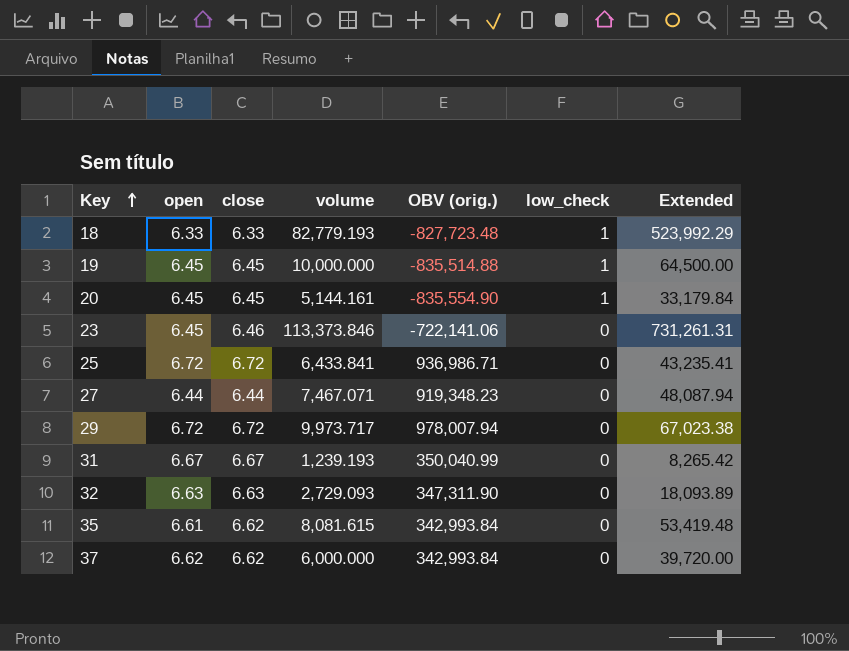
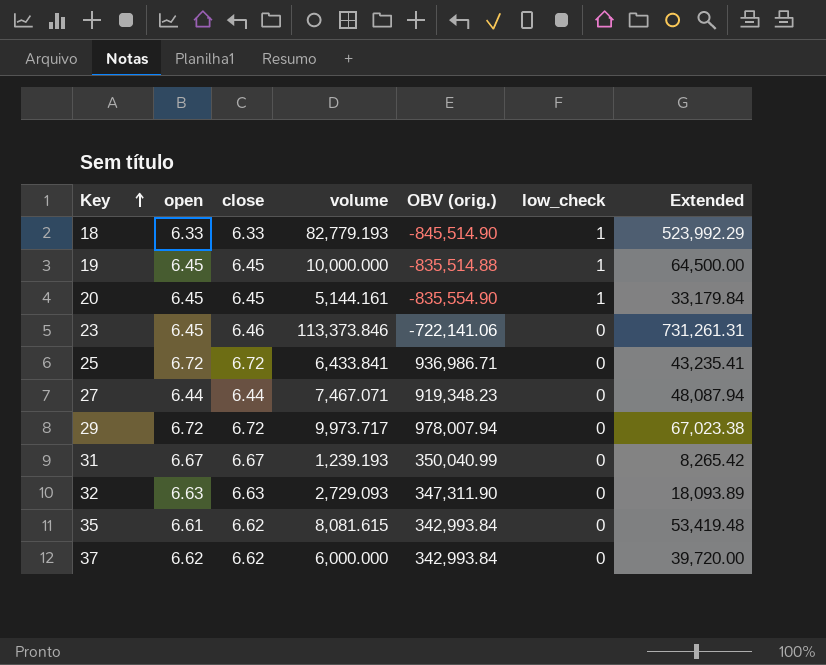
18 | OBV (orig.): -827,723.48 -> -845,514.90

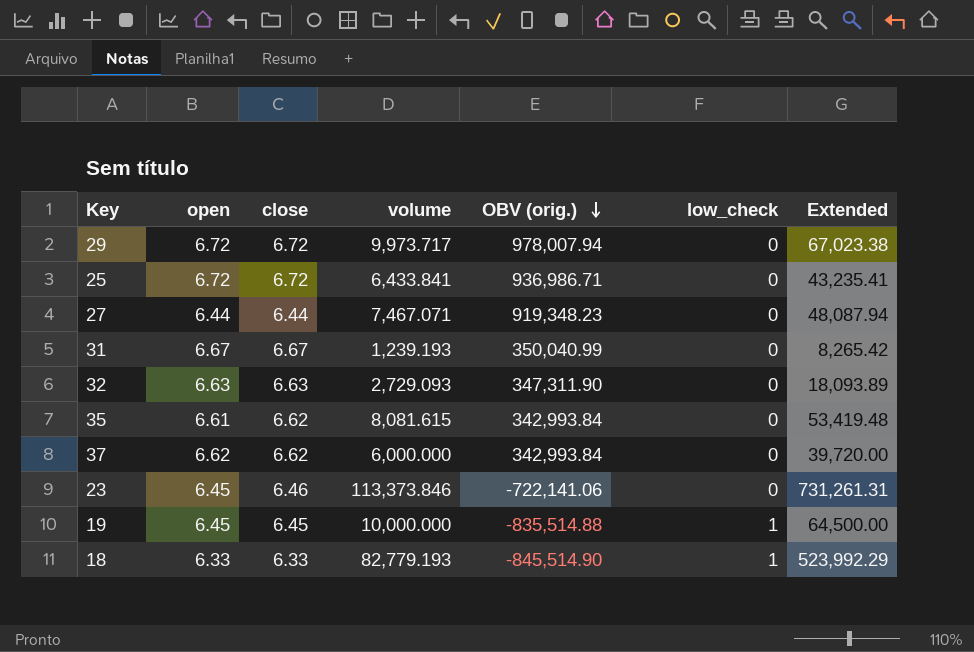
row order: Key ascending -> OBV (orig.) descending
row 20: 6.45 | 6.45 | 5,144.161 | -835,554.90 | 1 | 33,179.84 -> none

